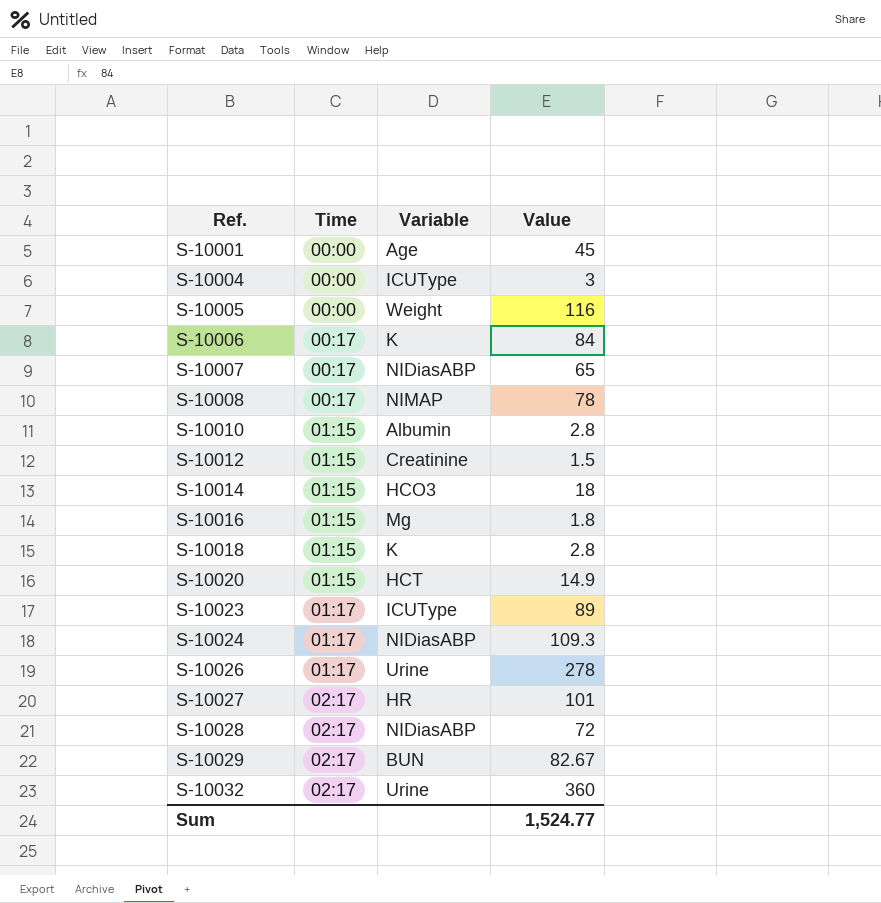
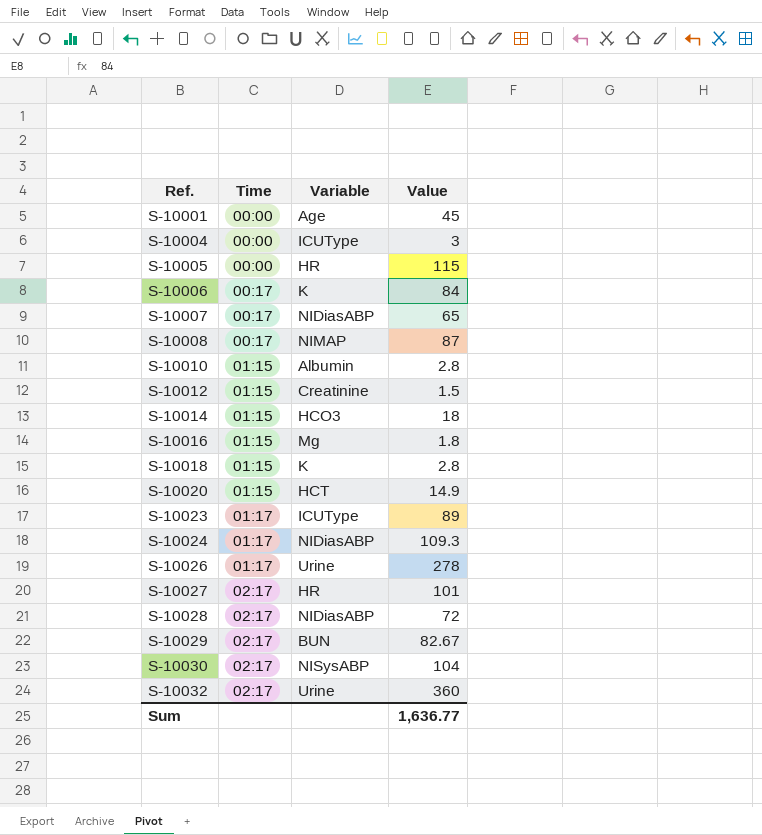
S-10005 | Variable: Weight -> HR
S-10005 | Value: 116 -> 115
S-10008 | Value: 78 -> 87
row S-10030: none -> 02:17 | NISysABP | 104
Sum | Value: 1,524.77 -> 1,636.77

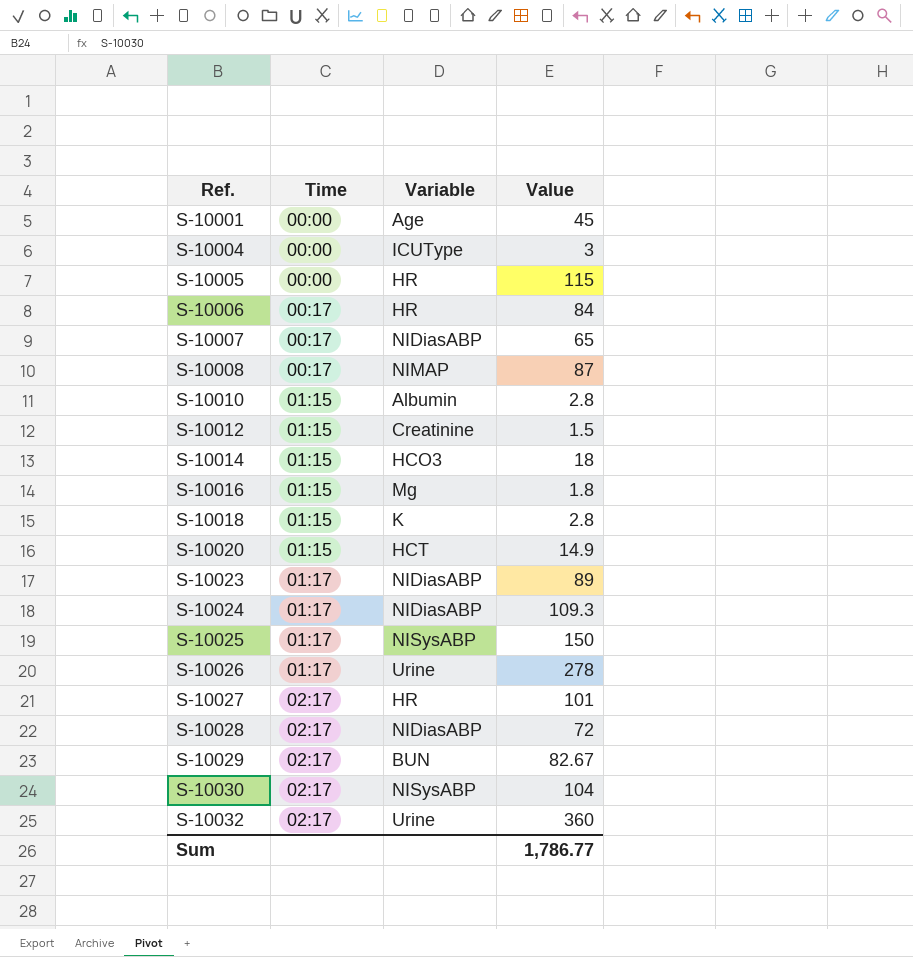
S-10006 | Variable: K -> HR
S-10023 | Variable: ICUType -> NIDiasABP
row S-10025: none -> 01:17 | NISysABP | 150
Sum | Value: 1,636.77 -> 1,786.77

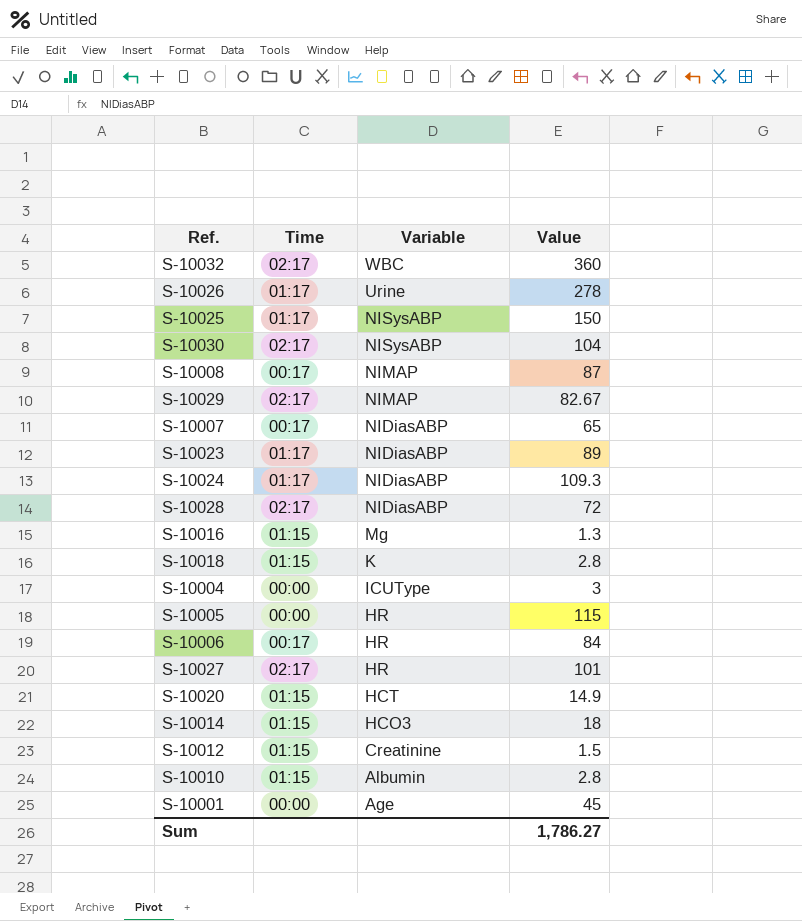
row order: Ref. ascending -> Variable descending
S-10032 | Variable: Urine -> WBC
S-10029 | Variable: BUN -> NIMAP
S-10016 | Value: 1.8 -> 1.3
Sum | Value: 1,786.77 -> 1,786.27

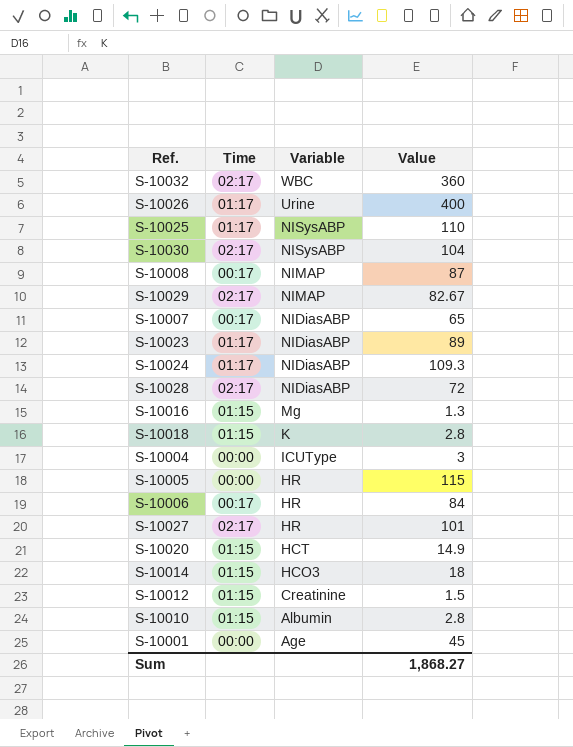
S-10026 | Value: 278 -> 400
S-10025 | Value: 150 -> 110
Sum | Value: 1,786.27 -> 1,868.27

